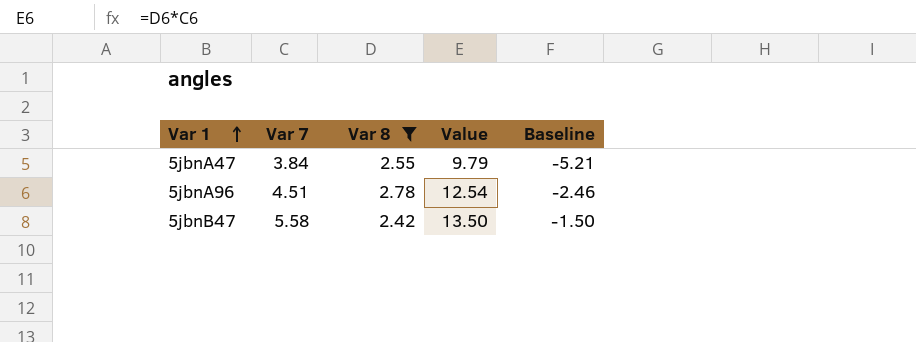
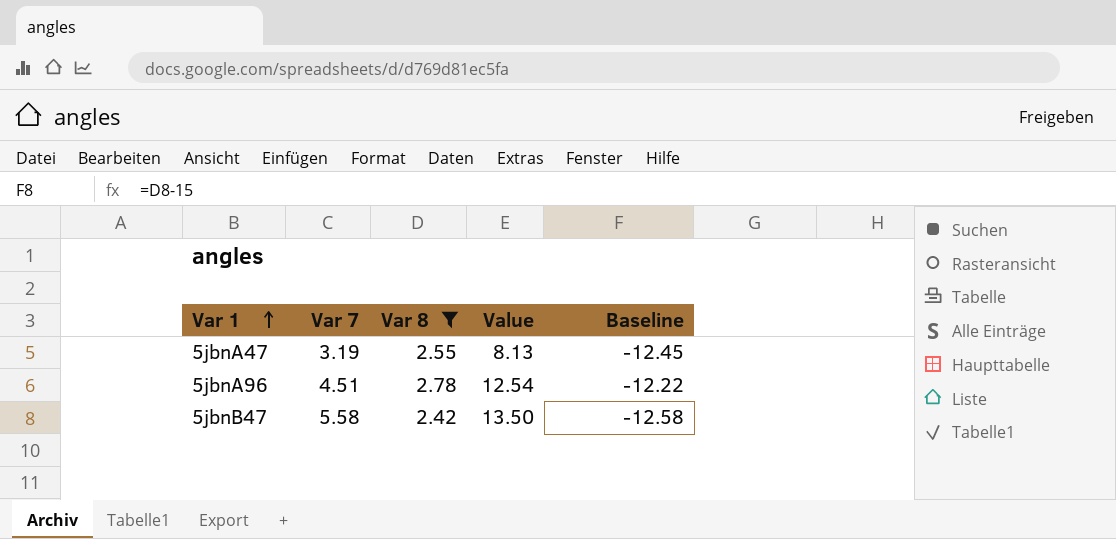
column Baseline | formula: [Value] - 15 -> [Var 8] - 15
5jbnA47 | Var 7: 3.84 -> 3.19
5jbnA47 | Value: 9.79 -> 8.13

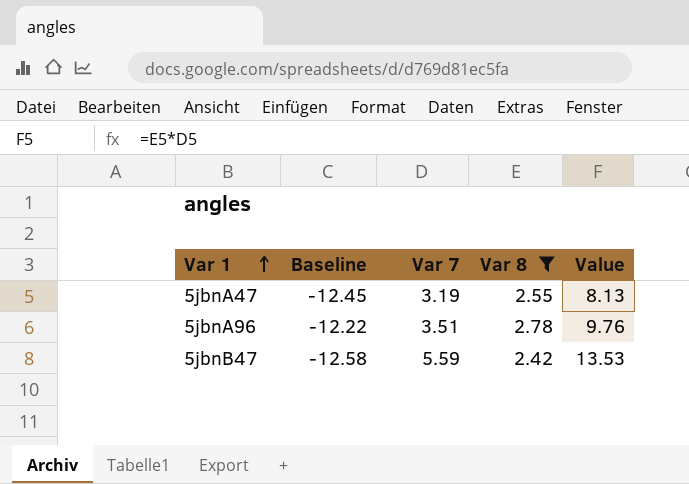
column Baseline | position: 5 -> 2
5jbnA96 | Var 7: 4.51 -> 3.51
5jbnA96 | Value: 12.54 -> 9.76
5jbnB47 | Var 7: 5.58 -> 5.59
5jbnB47 | Value: 13.50 -> 13.53

